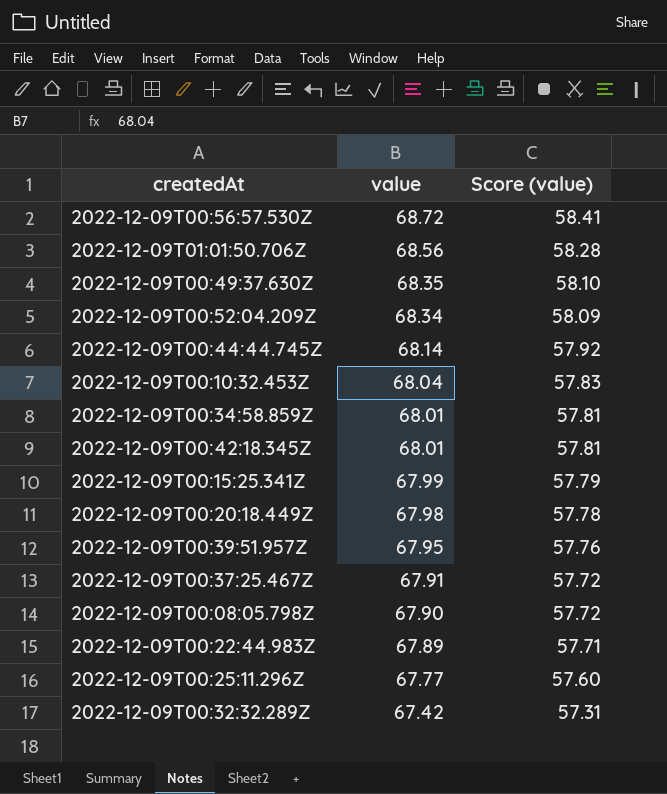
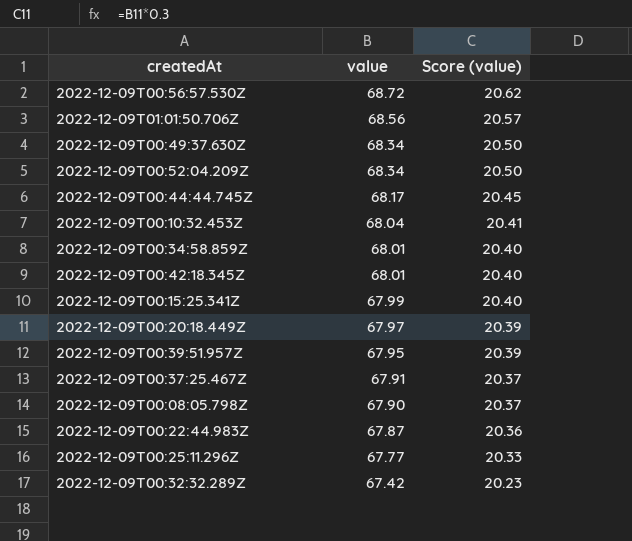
column Score (value) | formula: [value] * 0.85 -> [value] * 0.3
2022-12-09T00:49:37.630Z | value: 68.35 -> 68.34
2022-12-09T00:44:44.745Z | value: 68.14 -> 68.17
2022-12-09T00:20:18.449Z | value: 67.98 -> 67.97
2022-12-09T00:22:44.983Z | value: 67.89 -> 67.87

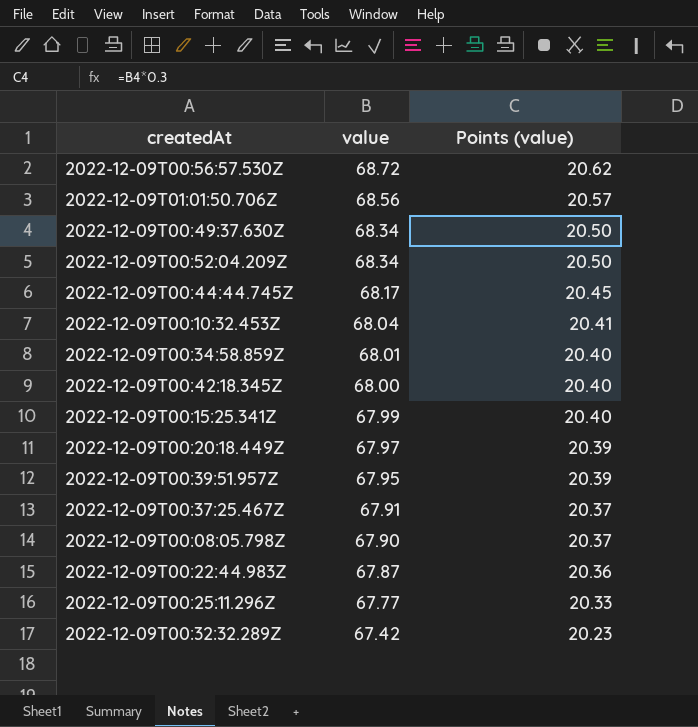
column name: Score (value) -> Points (value)
2022-12-09T00:42:18.345Z | value: 68.01 -> 68.00

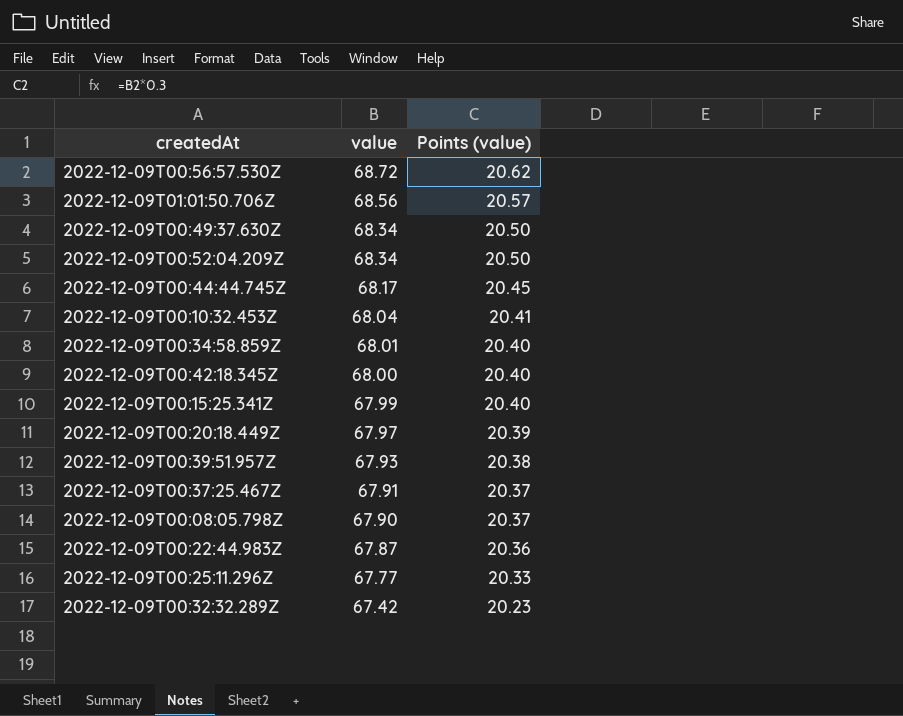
2022-12-09T00:39:51.957Z | value: 67.95 -> 67.93
2022-12-09T00:39:51.957Z | Points (value): 20.39 -> 20.38

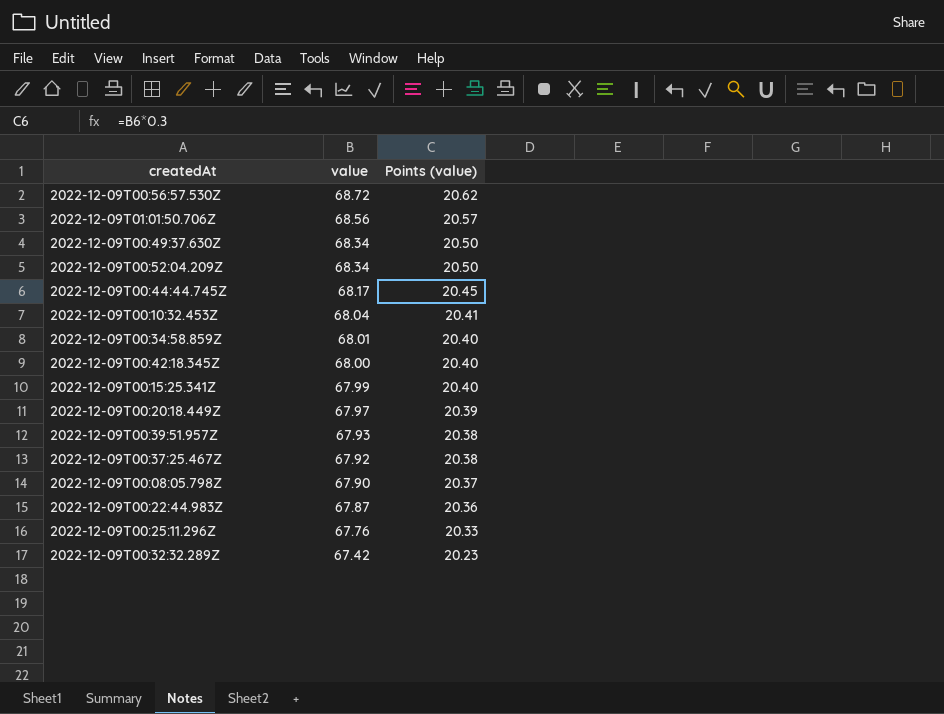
2022-12-09T00:37:25.467Z | value: 67.91 -> 67.92
2022-12-09T00:37:25.467Z | Points (value): 20.37 -> 20.38
2022-12-09T00:25:11.296Z | value: 67.77 -> 67.76

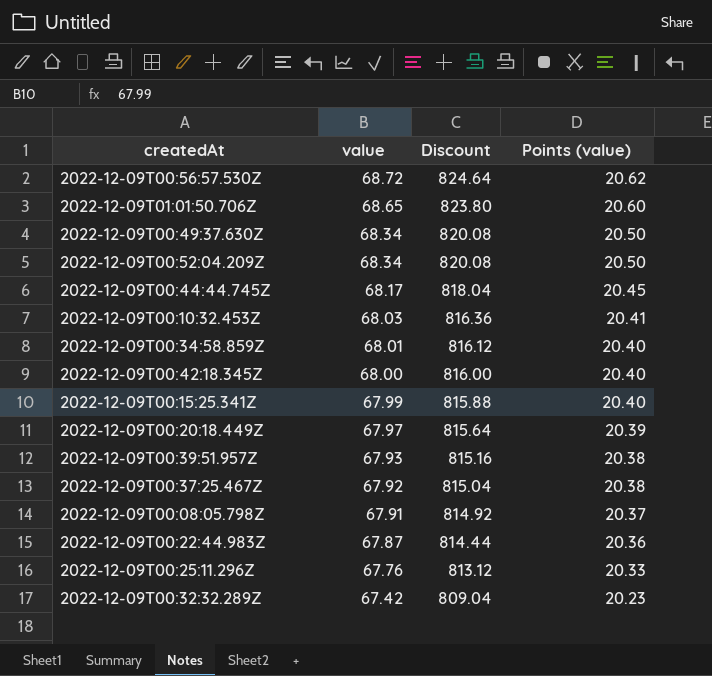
column Discount | formula: none -> [value] * 12
2022-12-09T01:01:50.706Z | value: 68.56 -> 68.65
2022-12-09T01:01:50.706Z | Points (value): 20.57 -> 20.60
2022-12-09T00:10:32.453Z | value: 68.04 -> 68.03
2022-12-09T00:08:05.798Z | value: 67.90 -> 67.91

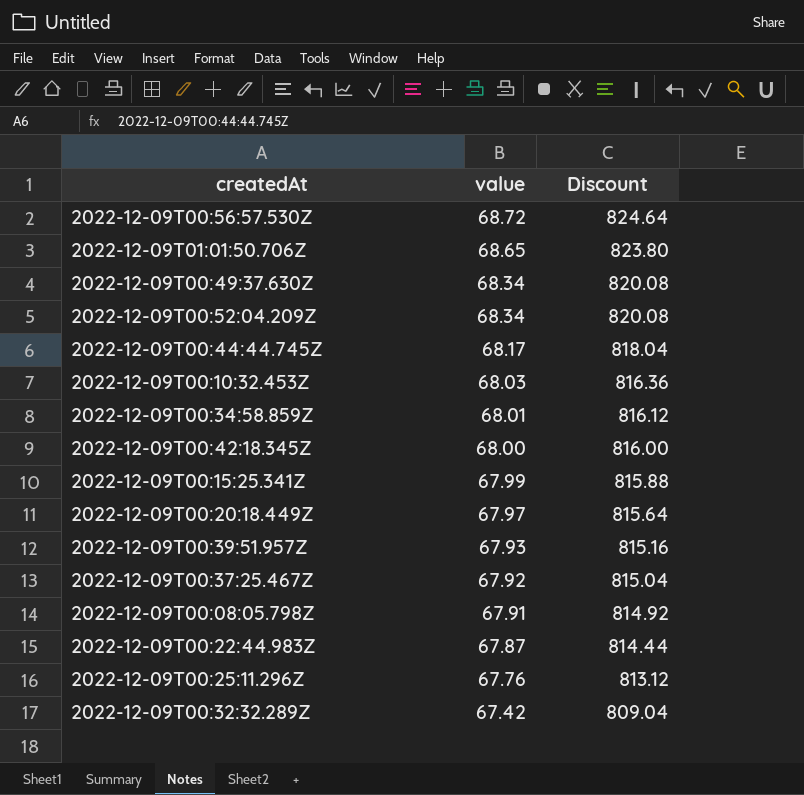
column Points (value) | formula: [value] * 0.3 -> none

